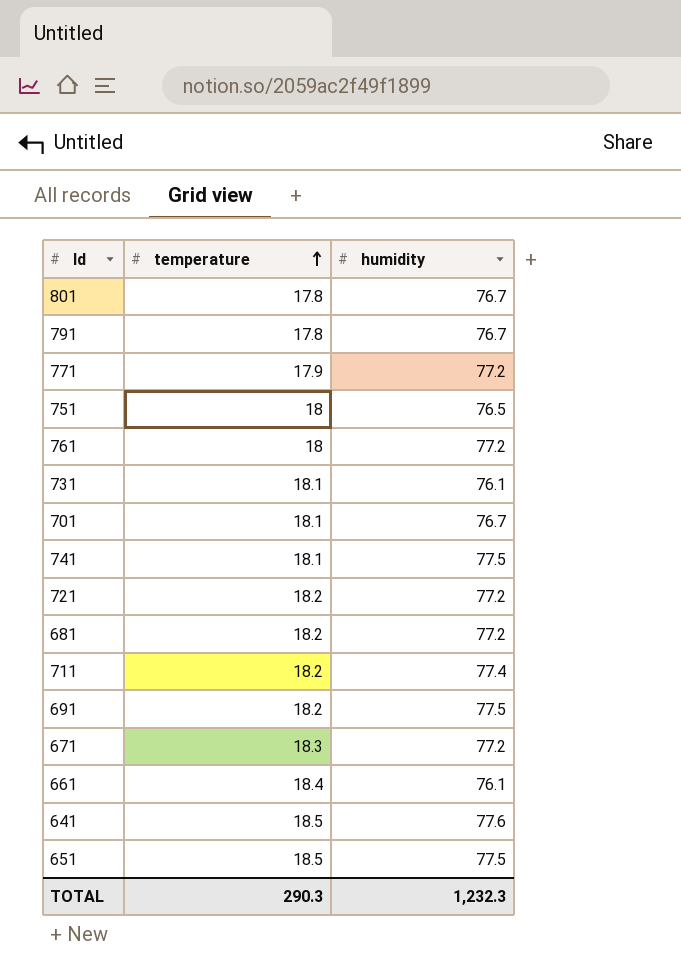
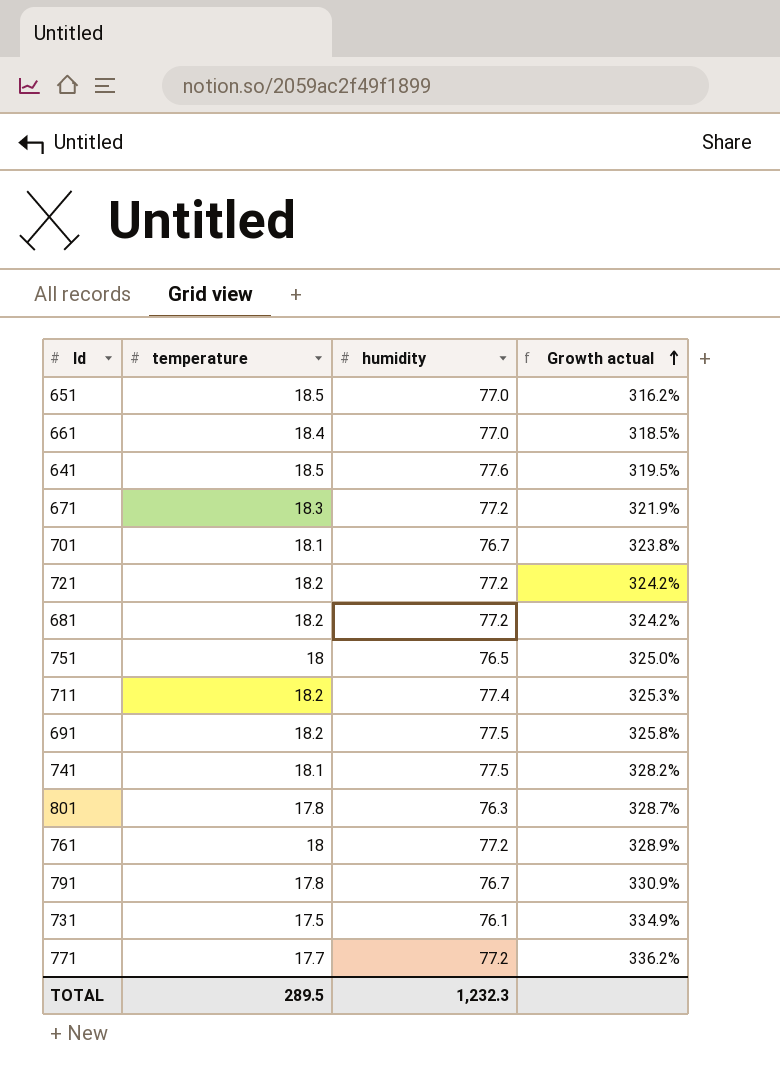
row order: temperature ascending -> Growth actual ascending
column Growth actual | formula: none -> ([humidity] - [temperature]) / [temperature]
651 | humidity: 77.5 -> 77.0
661 | humidity: 76.1 -> 77.0
801 | humidity: 76.7 -> 76.3
731 | temperature: 18.1 -> 17.5
771 | temperature: 17.9 -> 17.7
TOTAL | temperature: 290.3 -> 289.5

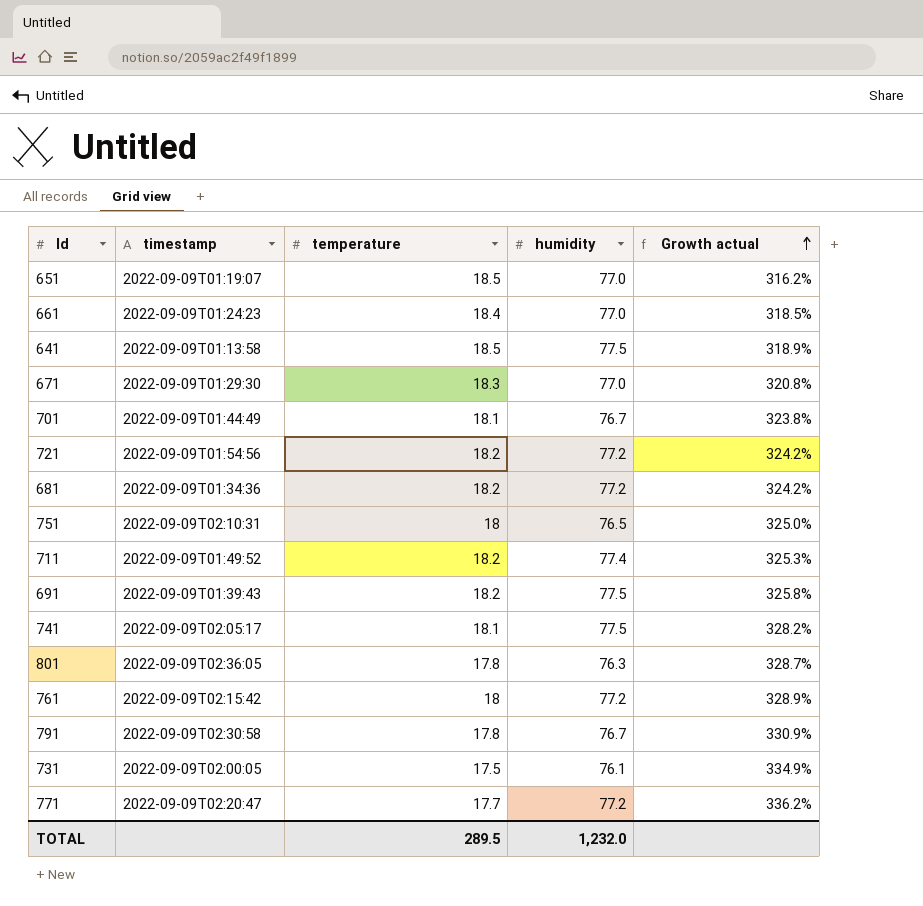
column timestamp | position: none -> 2
641 | humidity: 77.6 -> 77.5
641 | Growth actual: 319.5% -> 318.9%
671 | humidity: 77.2 -> 77.0
671 | Growth actual: 321.9% -> 320.8%
TOTAL | humidity: 1,232.3 -> 1,232.0

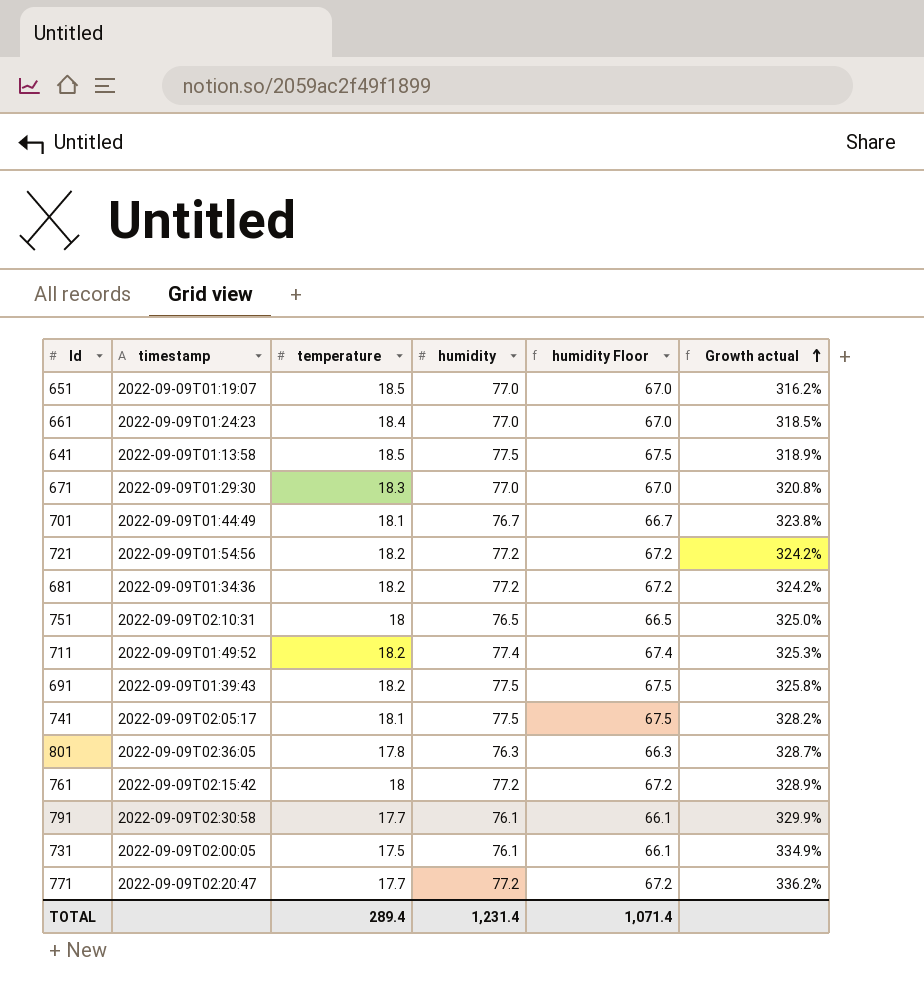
column humidity Floor | formula: none -> [humidity] - 10
791 | temperature: 17.8 -> 17.7
791 | humidity: 76.7 -> 76.1
791 | Growth actual: 330.9% -> 329.9%
TOTAL | temperature: 289.5 -> 289.4
TOTAL | humidity: 1,232.0 -> 1,231.4

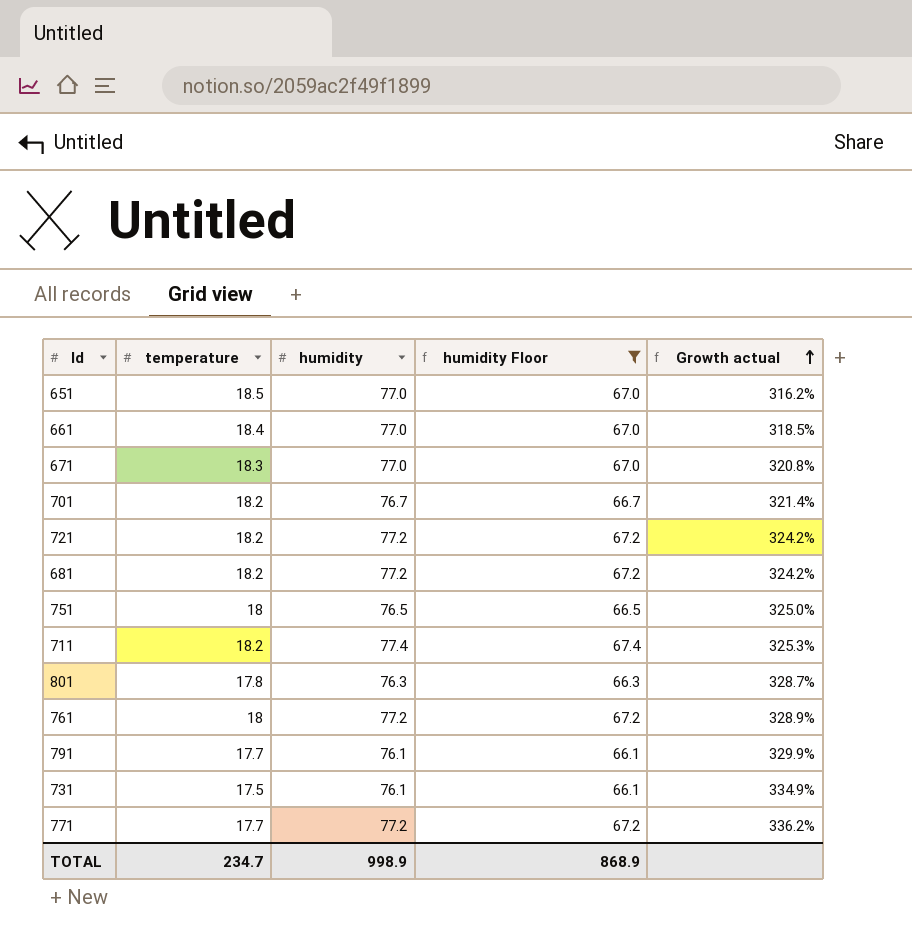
filter: none -> humidity Floor != 67.5
column timestamp | position: 2 -> none
701 | temperature: 18.1 -> 18.2
701 | Growth actual: 323.8% -> 321.4%
TOTAL | temperature: 289.4 -> 234.7
TOTAL | humidity: 1,231.4 -> 998.9
TOTAL | humidity Floor: 1,071.4 -> 868.9

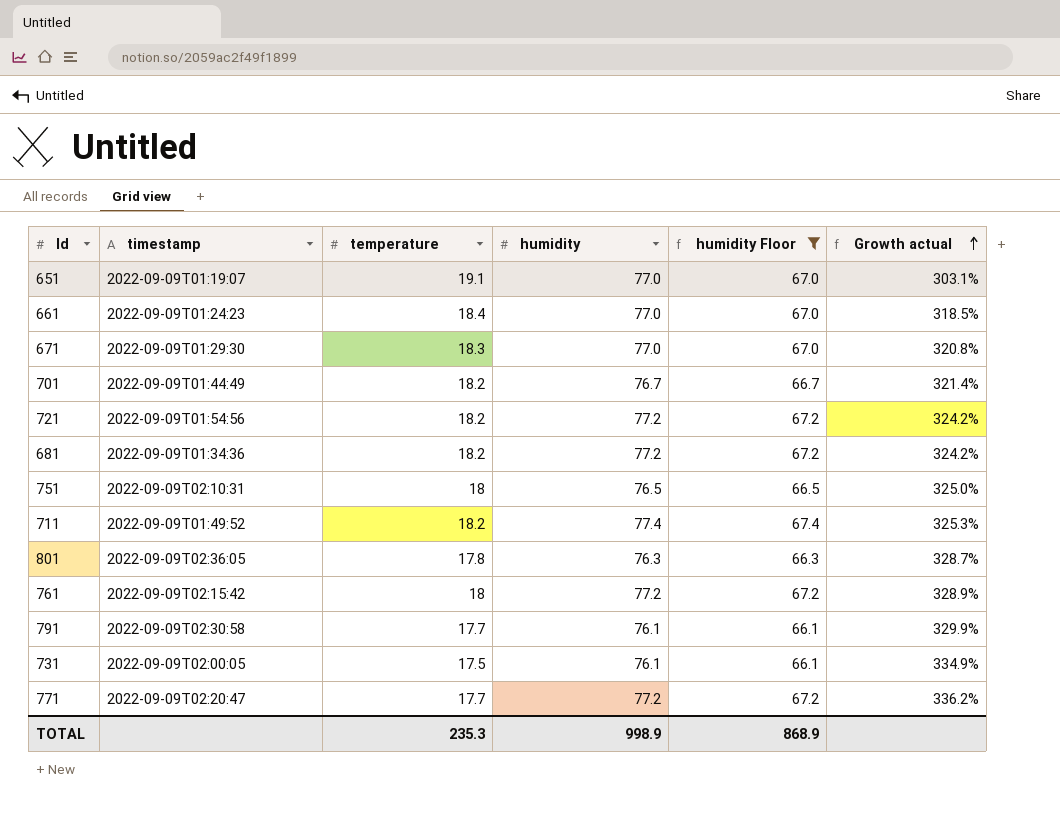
column timestamp | position: none -> 2
651 | temperature: 18.5 -> 19.1
651 | Growth actual: 316.2% -> 303.1%
TOTAL | temperature: 234.7 -> 235.3

